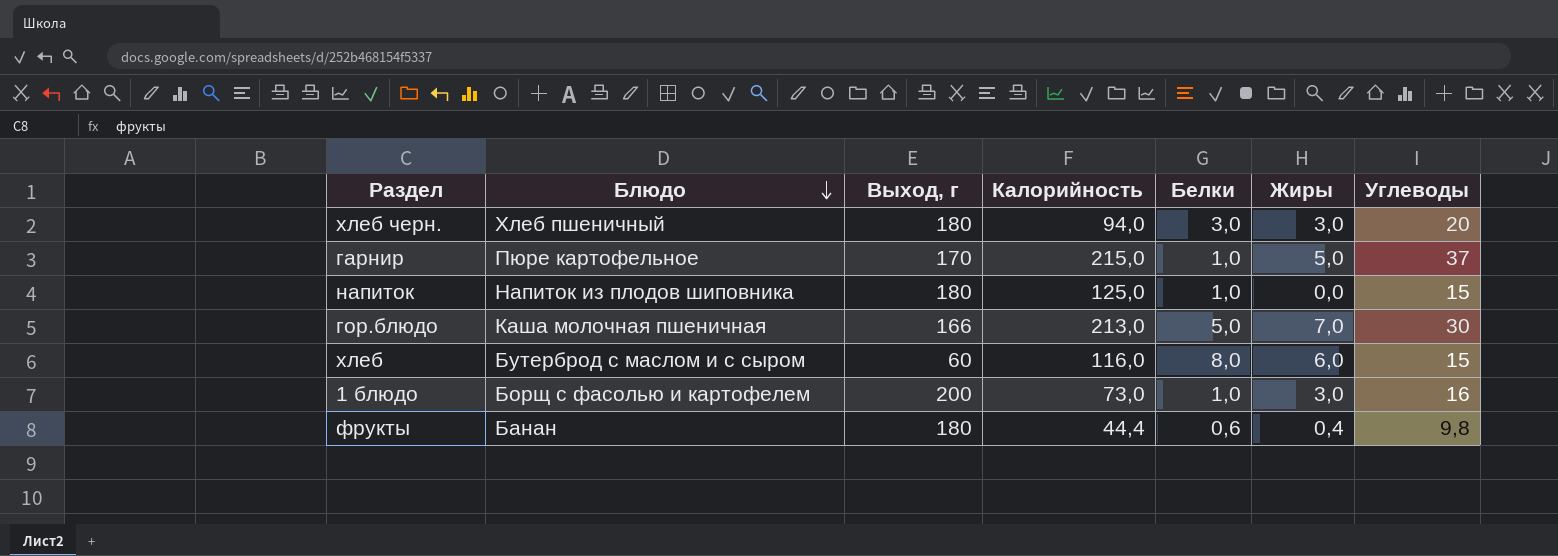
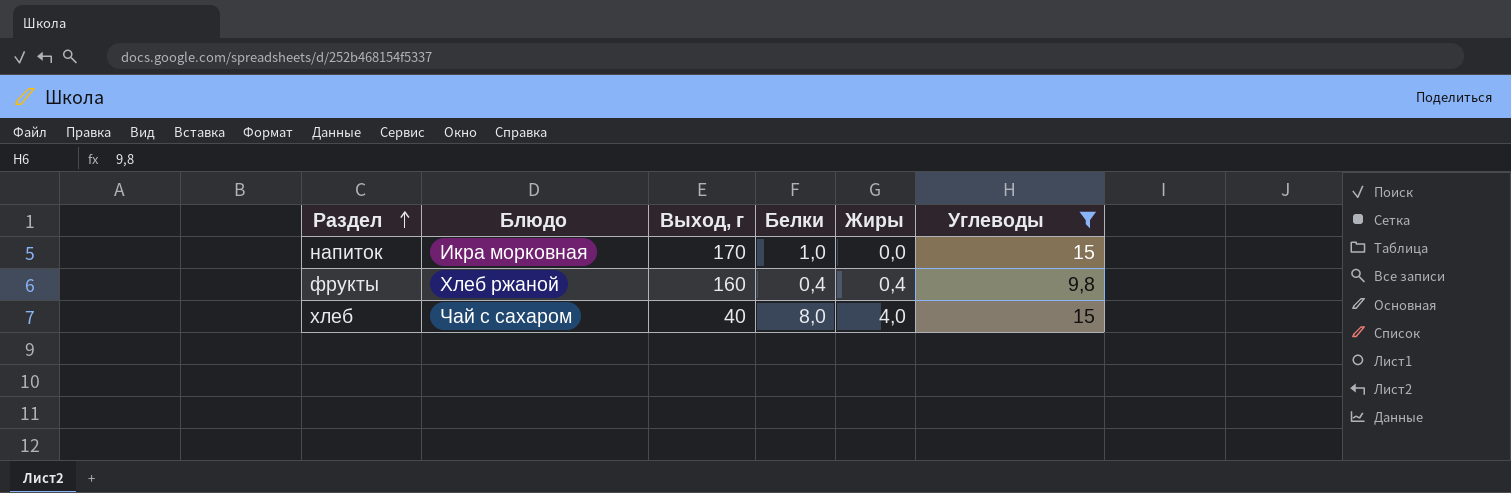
filter: none -> Углеводы <= 15
row order: Блюдо descending -> Раздел ascending
column Калорийность | position: 4 -> none
напиток | Блюдо: Напиток из плодов шиповника -> Икра морковная
напиток | Выход, г: 180 -> 170
фрукты | Блюдо: Банан -> Хлеб ржаной
фрукты | Выход, г: 180 -> 160
фрукты | Белки: 0,6 -> 0,4
хлеб | Блюдо: Бутерброд с маслом и с сыром -> Чай с сахаром
хлеб | Выход, г: 60 -> 40
хлеб | Жиры: 6,0 -> 4,0

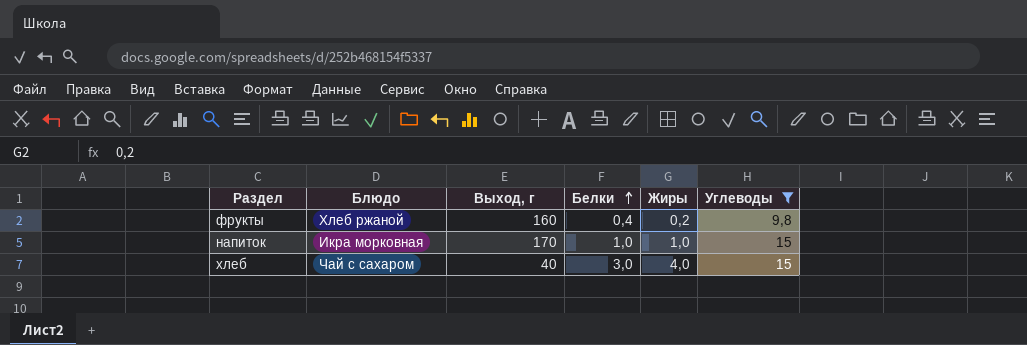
row order: Раздел ascending -> Белки ascending
фрукты | Жиры: 0,4 -> 0,2
напиток | Жиры: 0,0 -> 1,0
хлеб | Белки: 8,0 -> 3,0

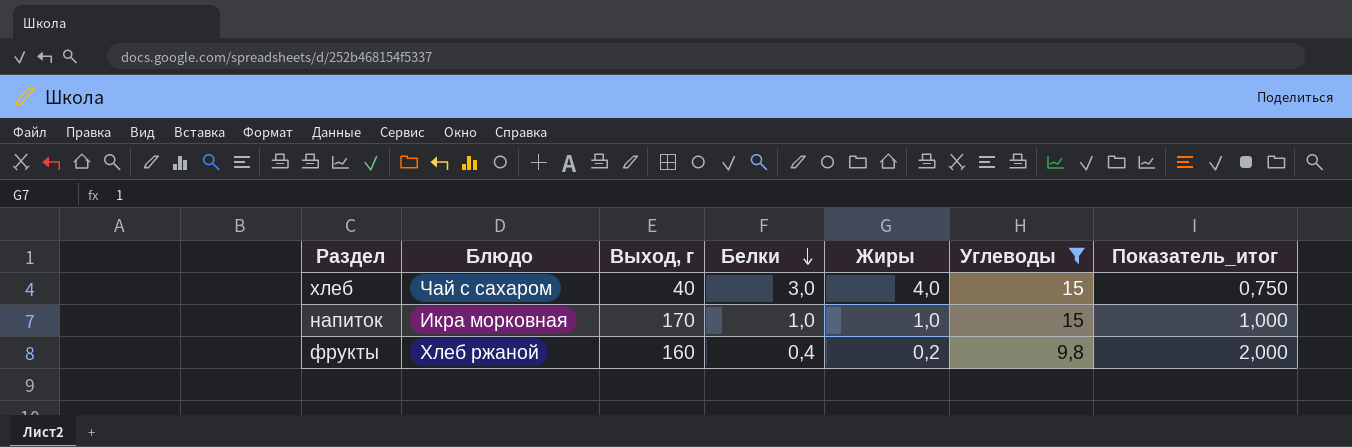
row order: Белки ascending -> Белки descending
column Показатель_итог | formula: none -> [Белки] / [Жиры]

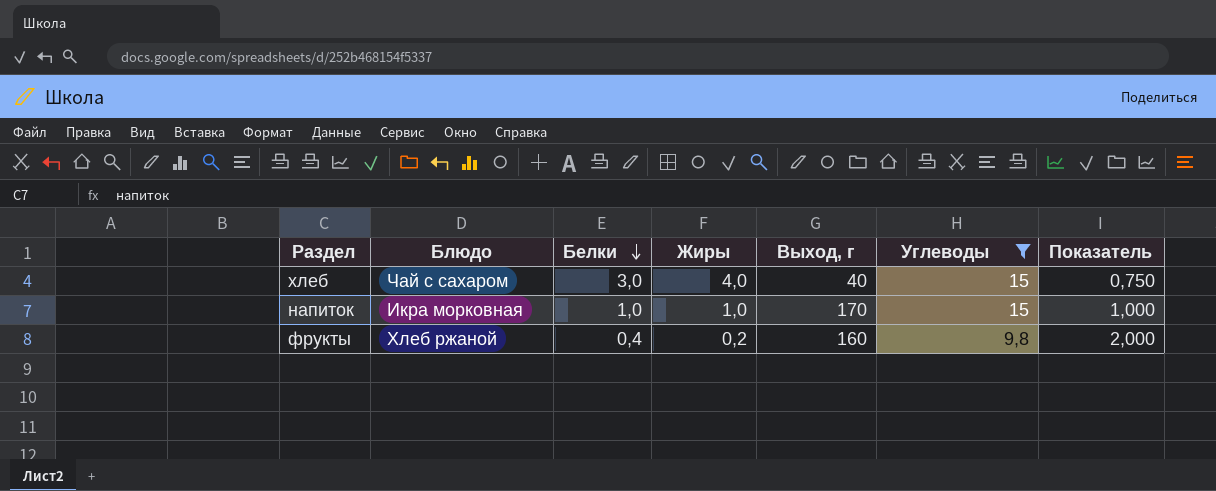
column Выход, г | position: 3 -> 5
column name: Показатель_итог -> Показатель

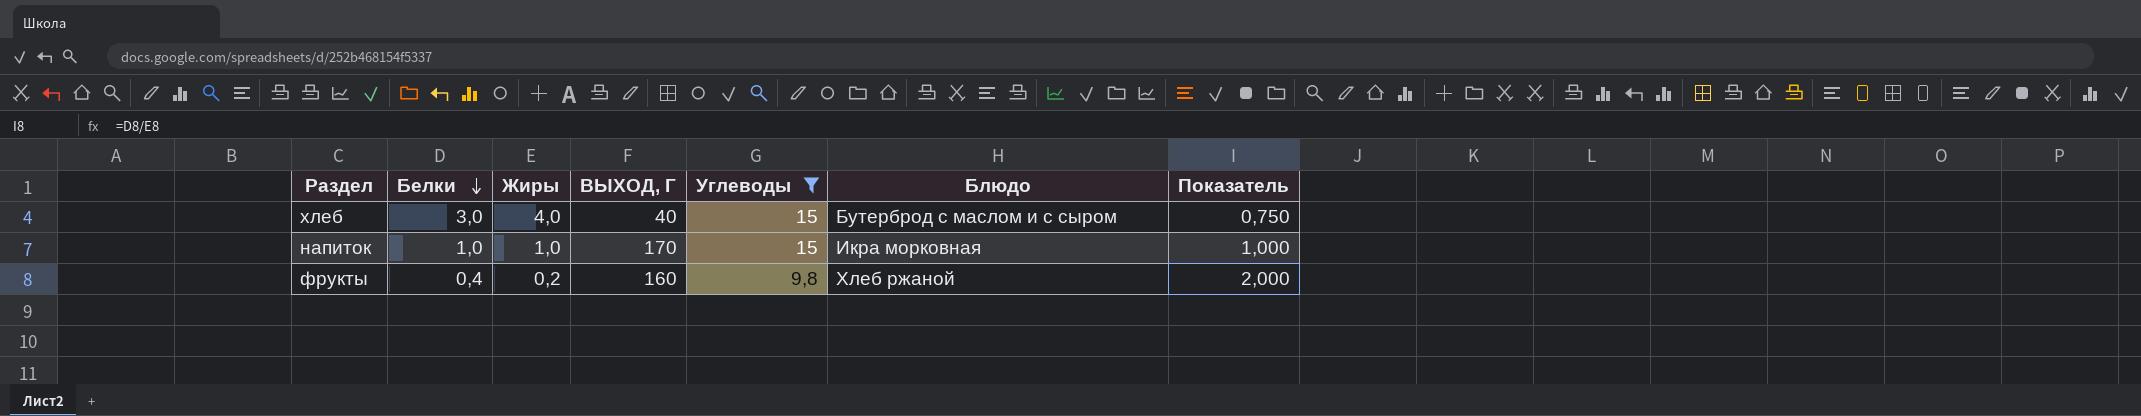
column name: Выход, г -> ВЫХОД, Г
column Блюдо | position: 2 -> 6
хлеб | Блюдо: Чай с сахаром -> Бутерброд с маслом и с сыром

